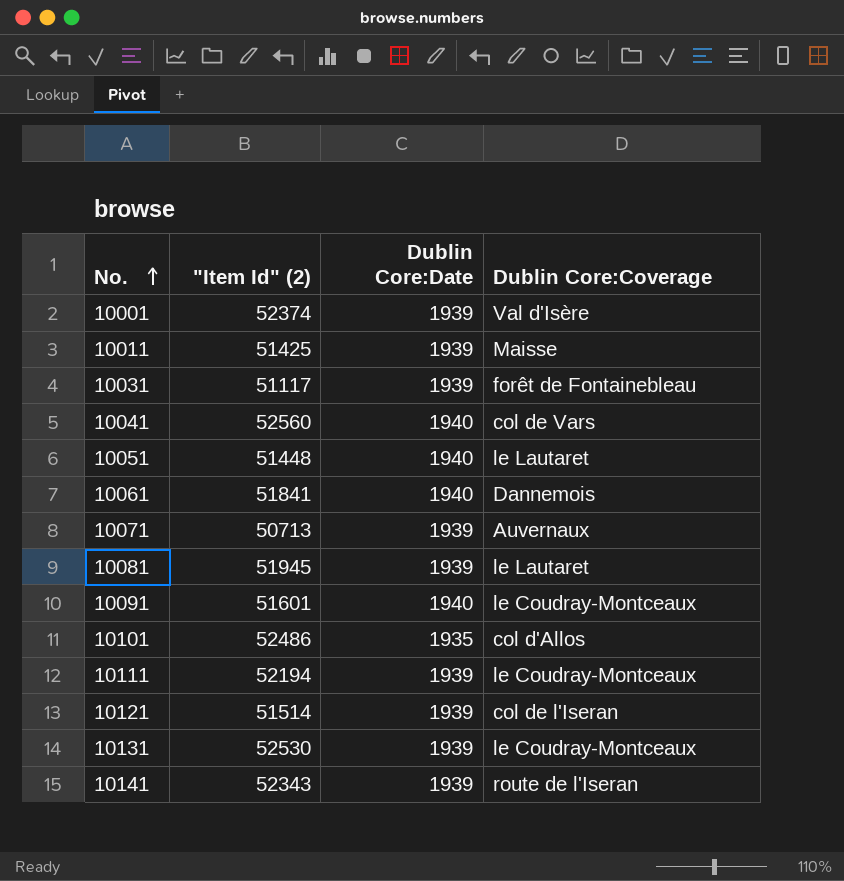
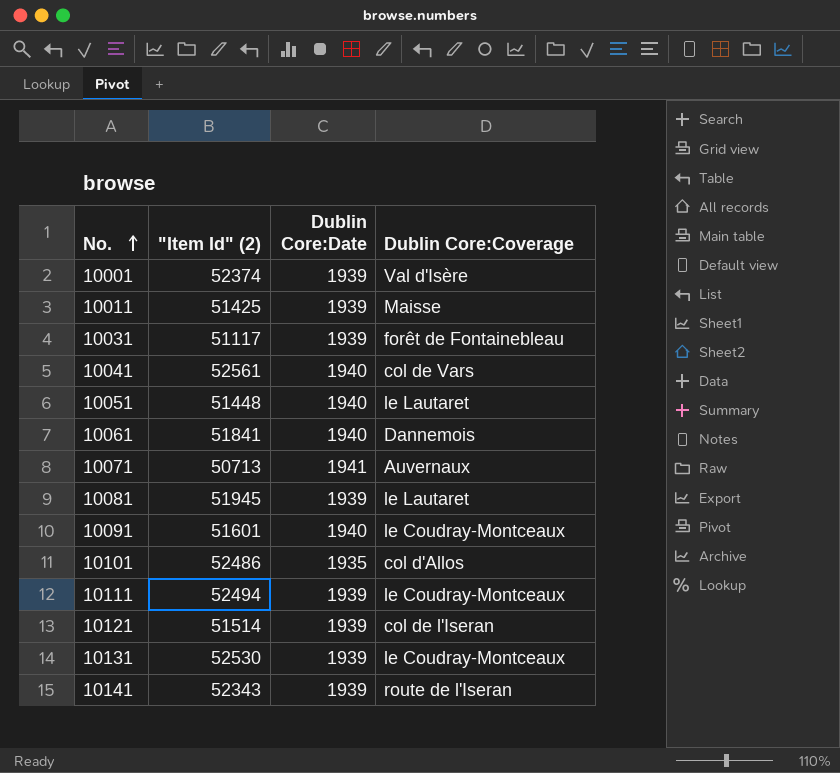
10041 | "Item Id" (2): 52560 -> 52561
10071 | Dublin Core:Date: 1939 -> 1941
10111 | "Item Id" (2): 52194 -> 52494

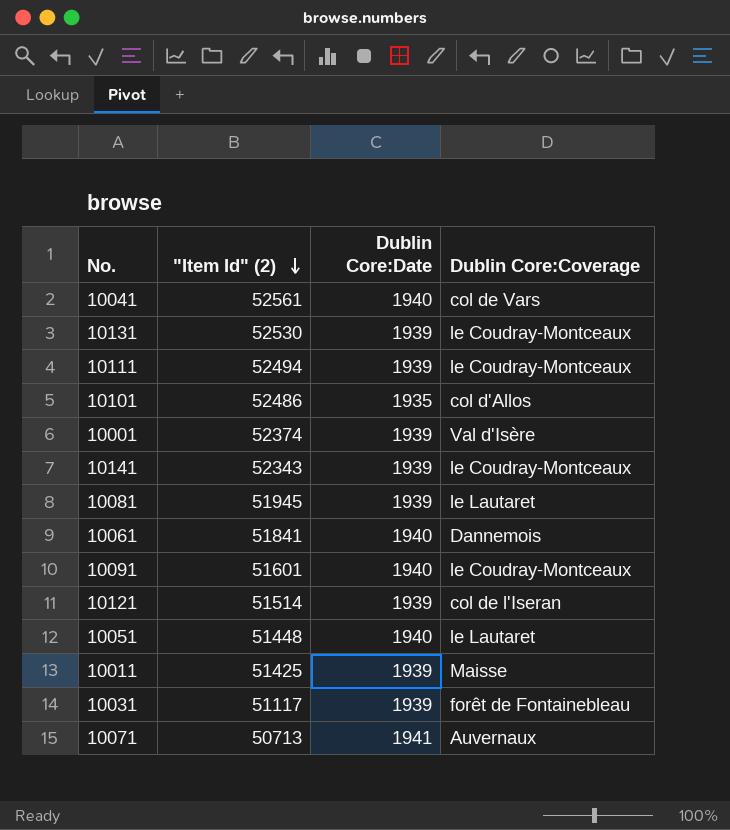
row order: No. ascending -> "Item Id" (2) descending
10141 | Dublin Core:Coverage: route de l'Iseran -> le Coudray-Montceaux

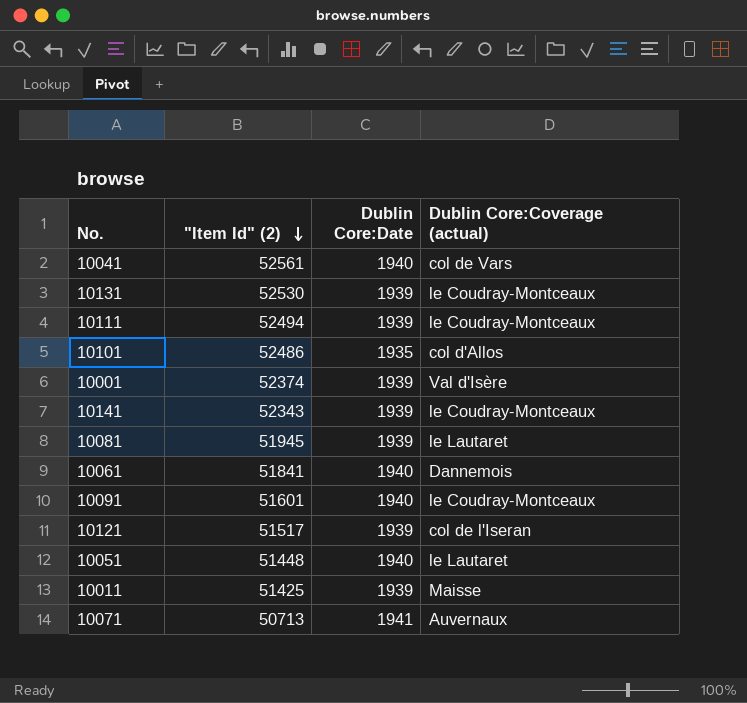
column name: Dublin Core:Coverage -> Dublin Core:Coverage (actual)
row 10031: 51117 | 1939 | forêt de Fontainebleau -> none
10121 | "Item Id" (2): 51514 -> 51517

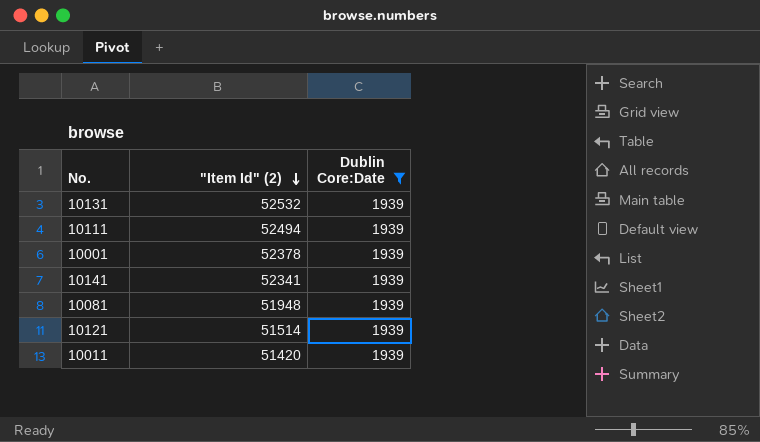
filter: none -> Dublin Core:Date = 1939
column Dublin Core:Coverage (actual) | position: 4 -> none
10131 | "Item Id" (2): 52530 -> 52532
10001 | "Item Id" (2): 52374 -> 52378
10141 | "Item Id" (2): 52343 -> 52341
10081 | "Item Id" (2): 51945 -> 51948
10121 | "Item Id" (2): 51517 -> 51514
10011 | "Item Id" (2): 51425 -> 51420

